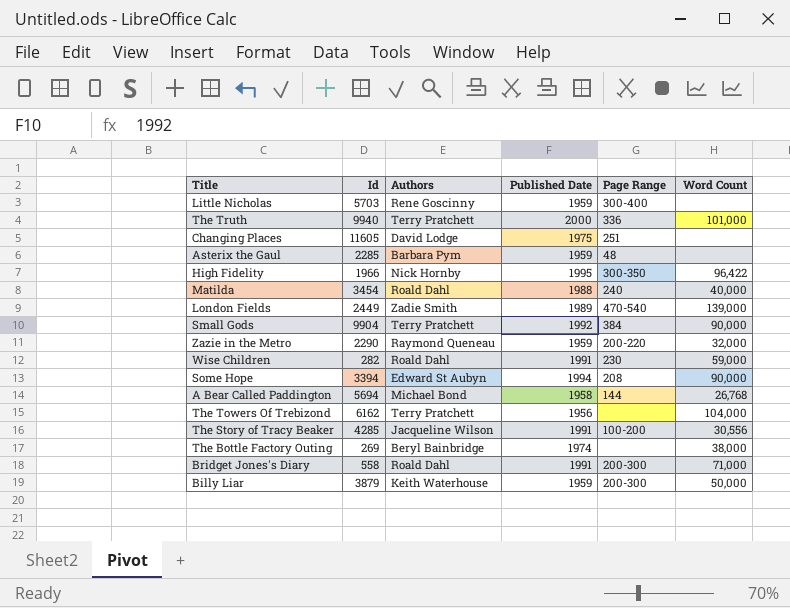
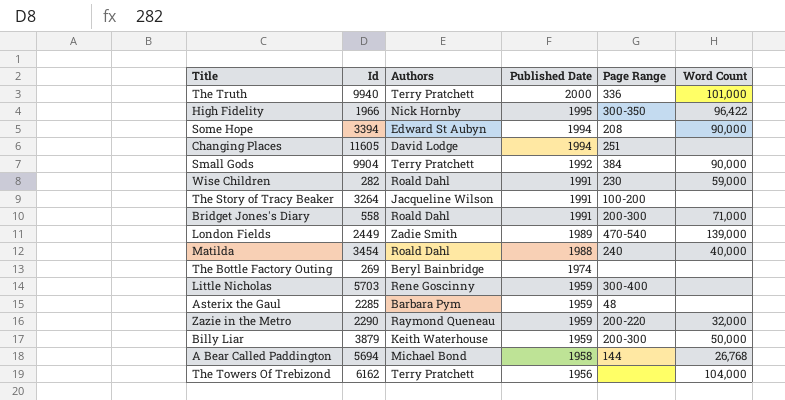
row order: none -> Published Date descending
Changing Places | Published Date: 1975 -> 1994
The Story of Tracy Beaker | Id: 4285 -> 3264
The Story of Tracy Beaker | Word Count: 30,556 -> none
The Bottle Factory Outing | Word Count: 38,000 -> none

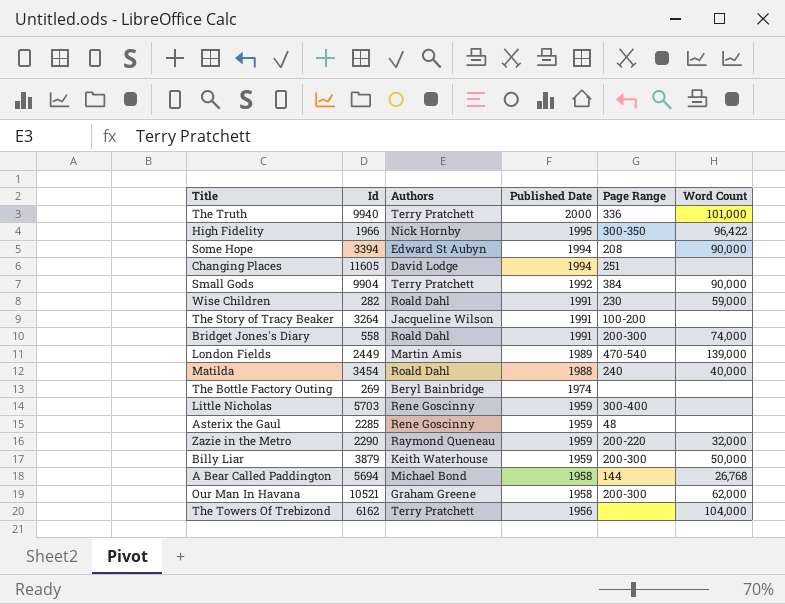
Bridget Jones's Diary | Word Count: 71,000 -> 74,000
London Fields | Authors: Zadie Smith -> Martin Amis
Asterix the Gaul | Authors: Barbara Pym -> Rene Goscinny
row Our Man In Havana: none -> 10521 | Graham Greene | 1958 | 200-300 | 62,000

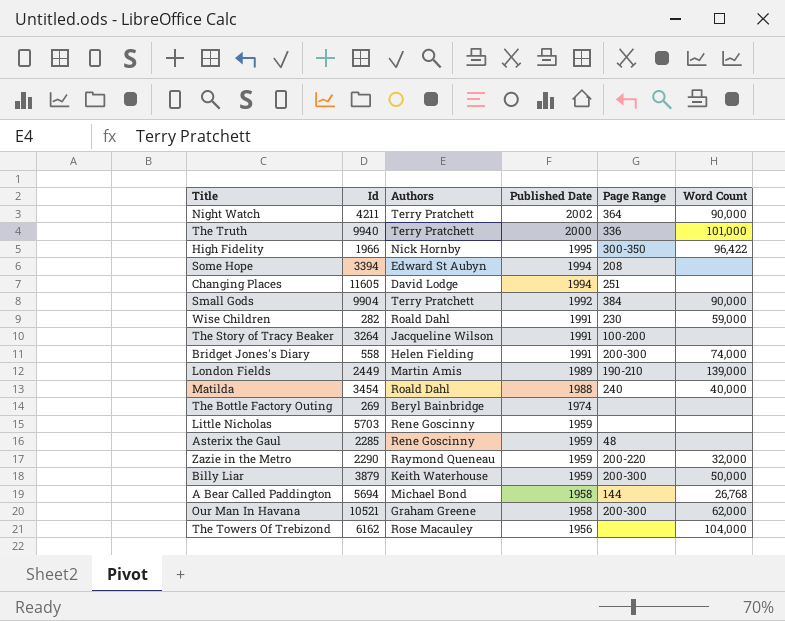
row Night Watch: none -> 4211 | Terry Pratchett | 2002 | 364 | 90,000
Some Hope | Word Count: 90,000 -> none
Bridget Jones's Diary | Authors: Roald Dahl -> Helen Fielding
London Fields | Page Range: 470-540 -> 190-210
Little Nicholas | Page Range: 300-400 -> none
The Towers Of Trebizond | Authors: Terry Pratchett -> Rose Macauley

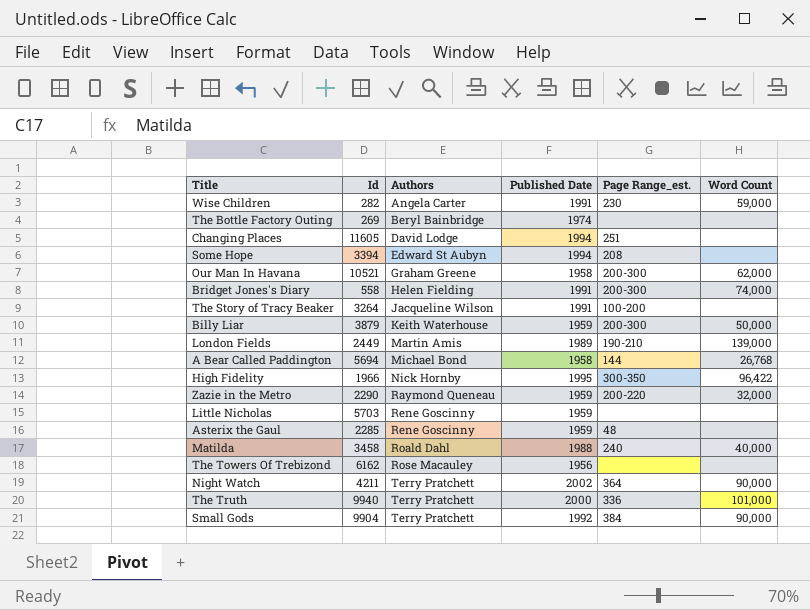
row order: Published Date descending -> Authors ascending
column name: Page Range -> Page Range_est.
Wise Children | Authors: Roald Dahl -> Angela Carter
Matilda | Id: 3454 -> 3458
The Towers Of Trebizond | Word Count: 104,000 -> none

